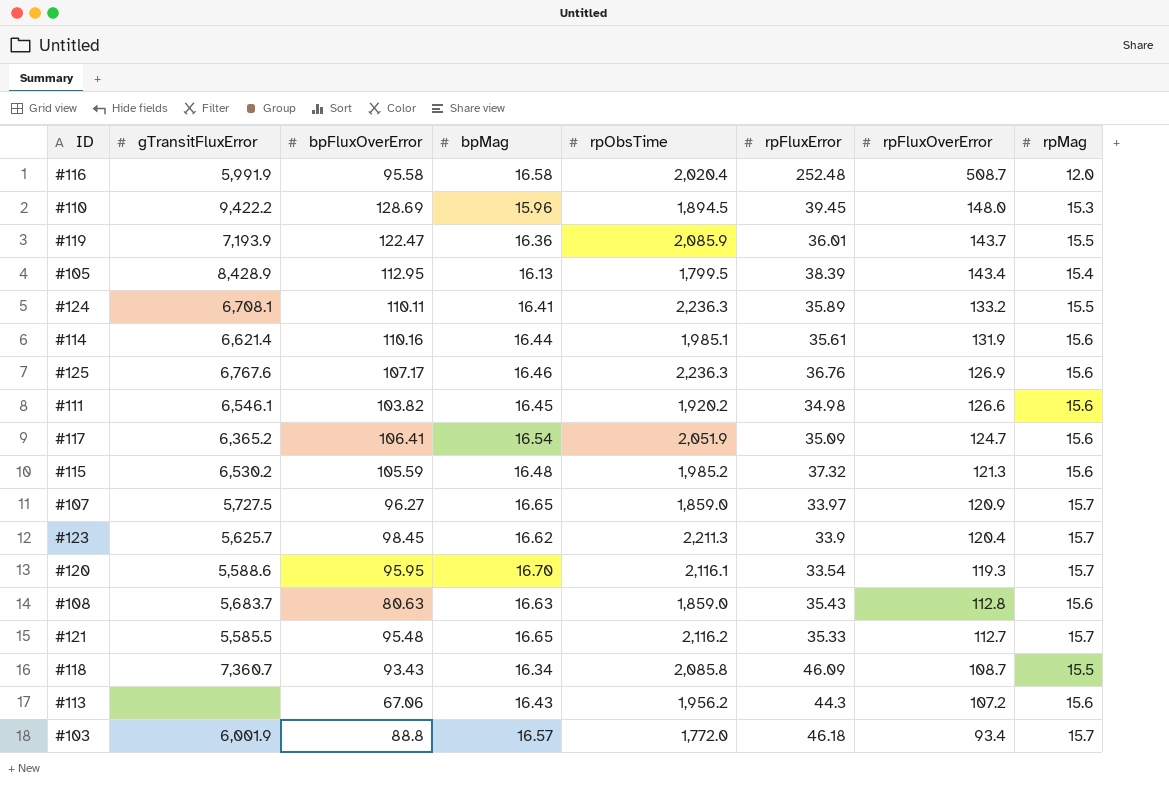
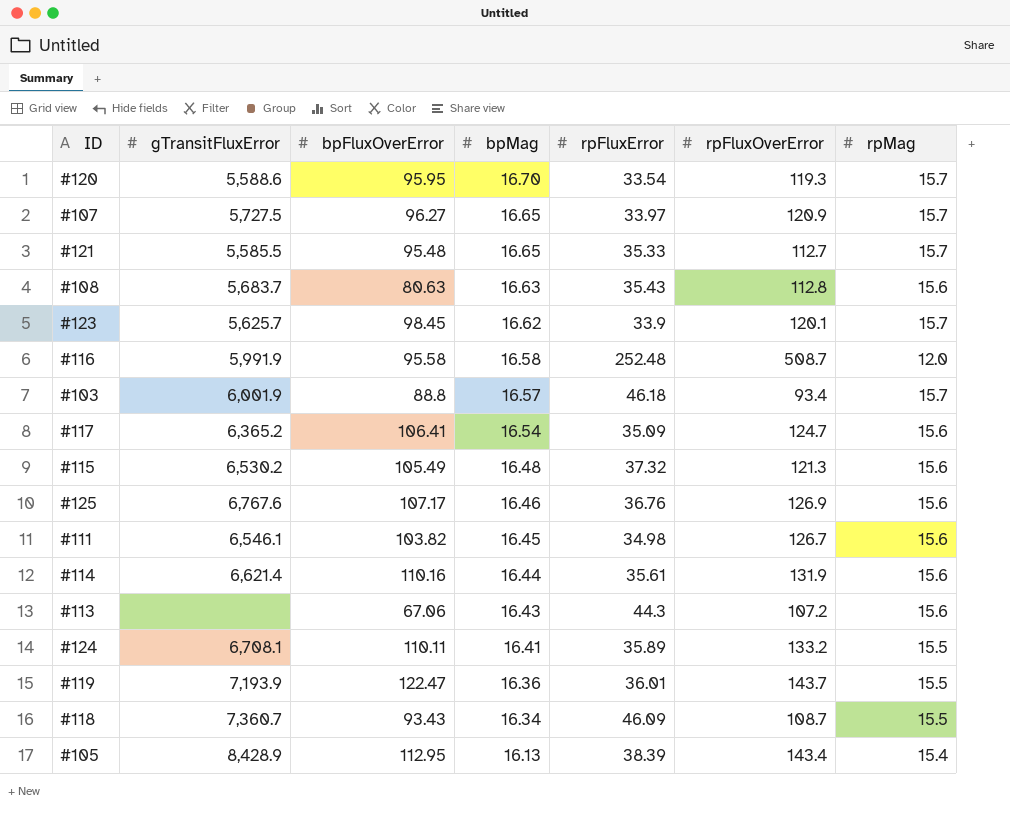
row order: rpFluxOverError descending -> bpMag descending
column rpObsTime | position: 5 -> none
row #110: 9,422.2 | 128.69 | 15.96 | 1,894.5 | 39.45 | 148.0 | 15.3 -> none
#123 | rpFluxOverError: 120.4 -> 120.1
#115 | bpFluxOverError: 105.59 -> 105.49
#111 | rpFluxOverError: 126.6 -> 126.7

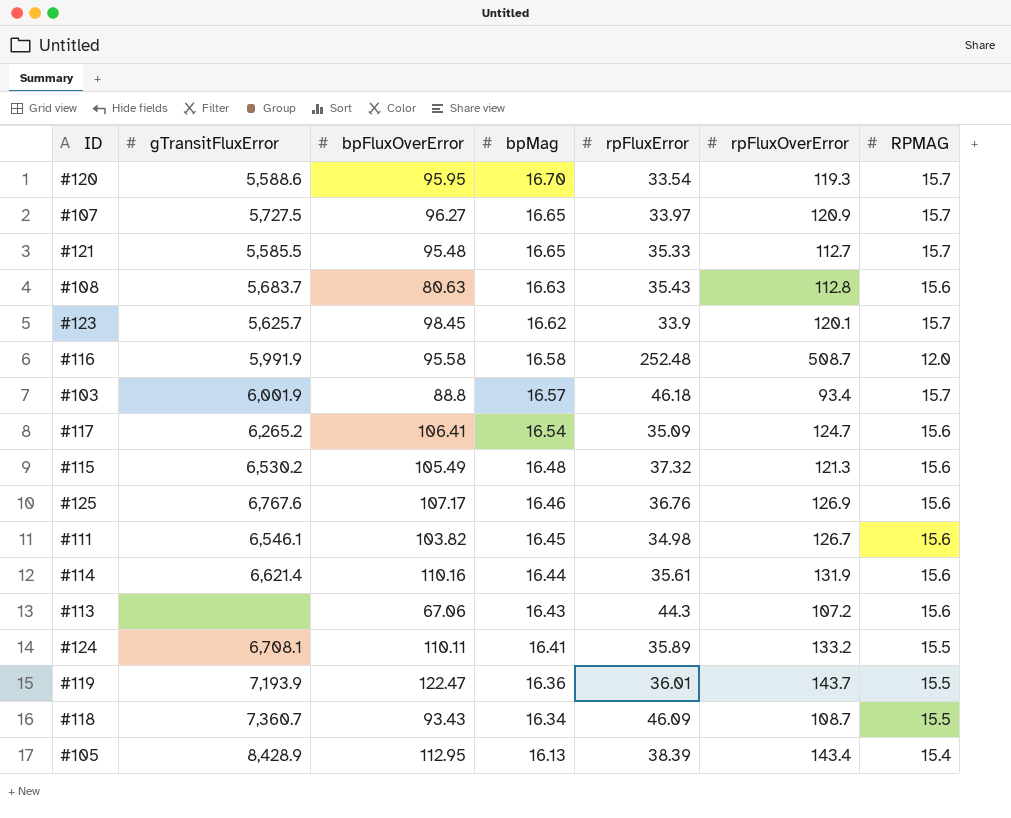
column name: rpMag -> RPMAG
#117 | gTransitFluxError: 6,365.2 -> 6,265.2

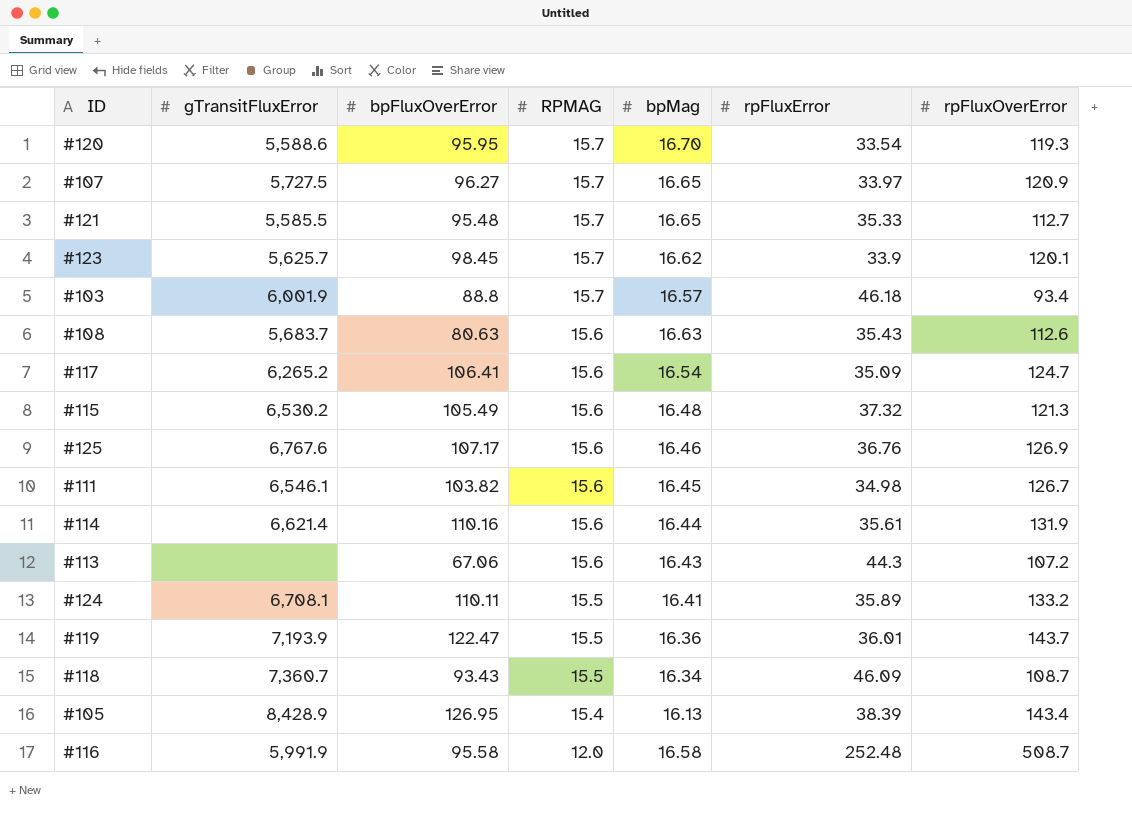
row order: bpMag descending -> RPMAG descending
column RPMAG | position: 7 -> 4
#108 | rpFluxOverError: 112.8 -> 112.6
#105 | bpFluxOverError: 112.95 -> 126.95

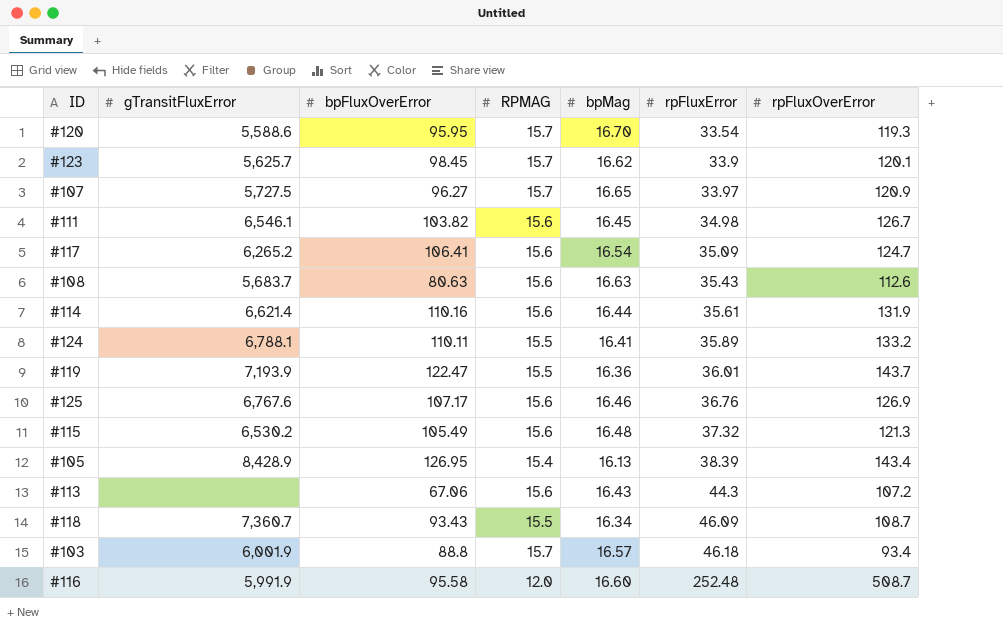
row order: RPMAG descending -> rpFluxError ascending
row #121: 5,585.5 | 95.48 | 15.7 | 16.65 | 35.33 | 112.7 -> none
#124 | gTransitFluxError: 6,708.1 -> 6,788.1
#116 | bpMag: 16.58 -> 16.60

